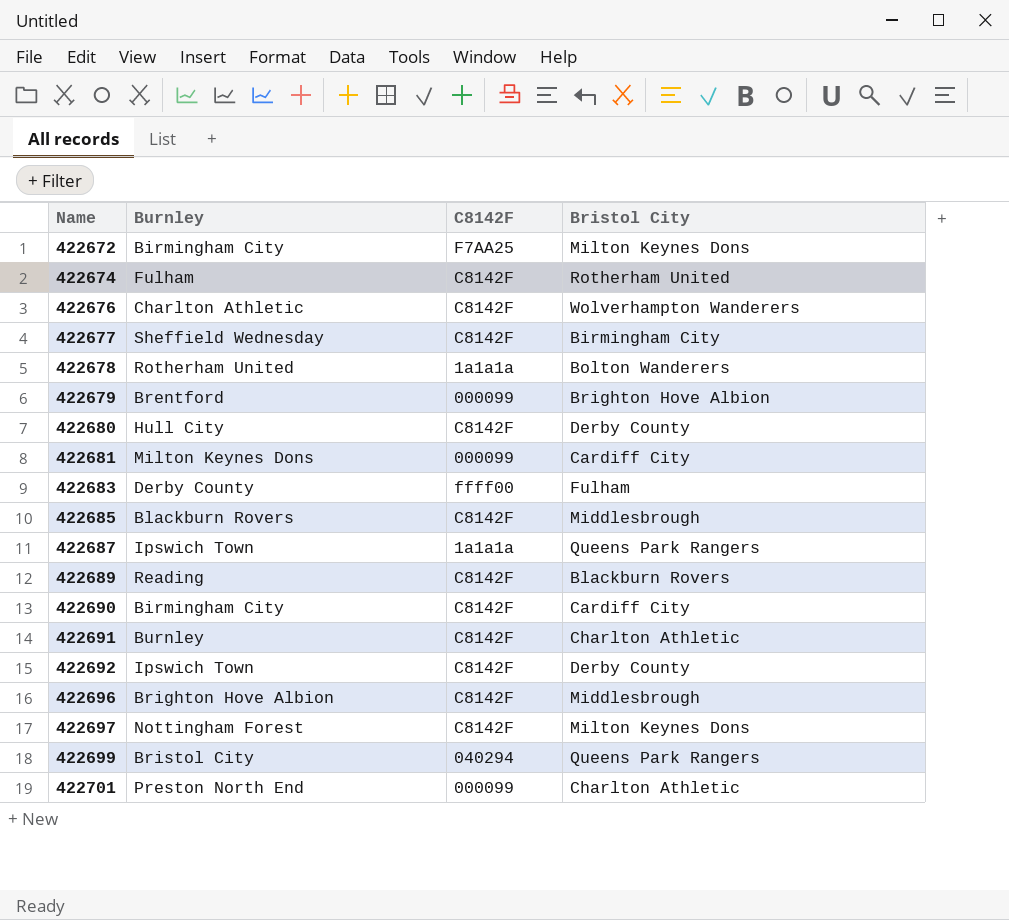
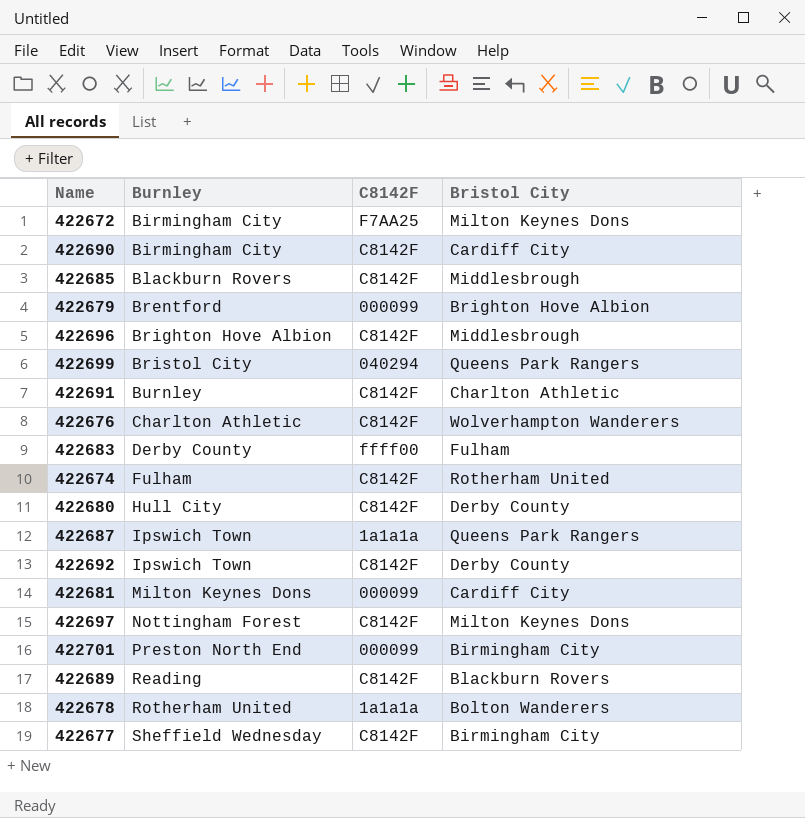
row order: Name ascending -> Burnley ascending
422701 | Bristol City: Charlton Athletic -> Birmingham City

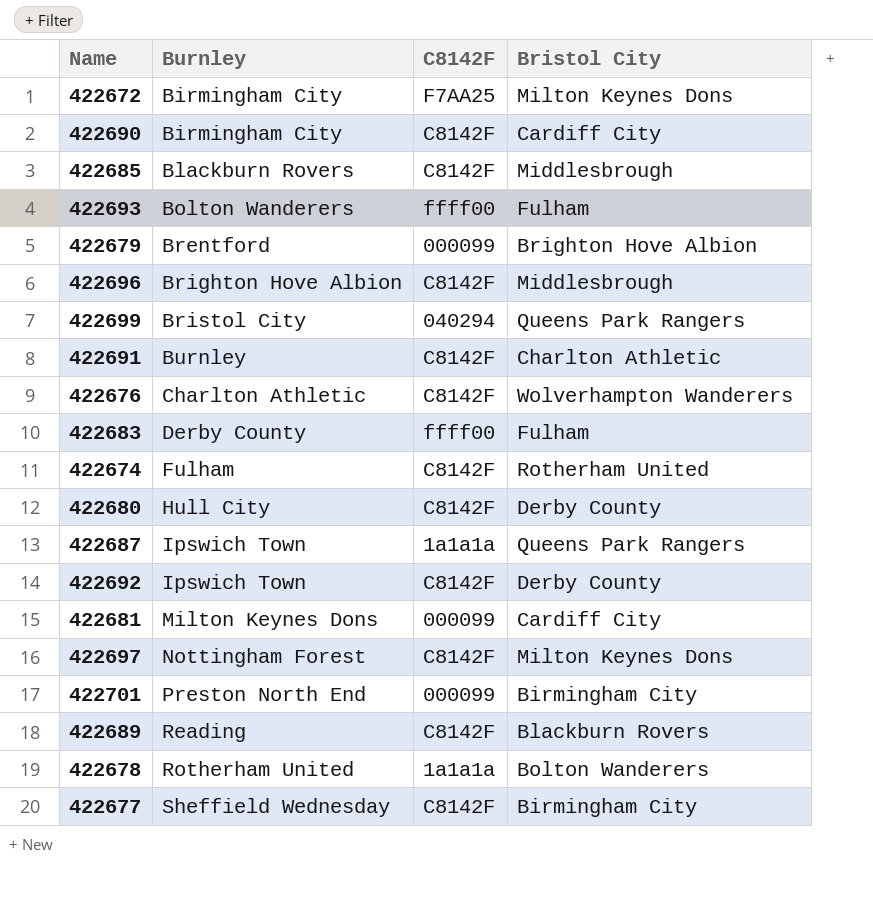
row 422693: none -> Bolton Wanderers | ffff00 | Fulham

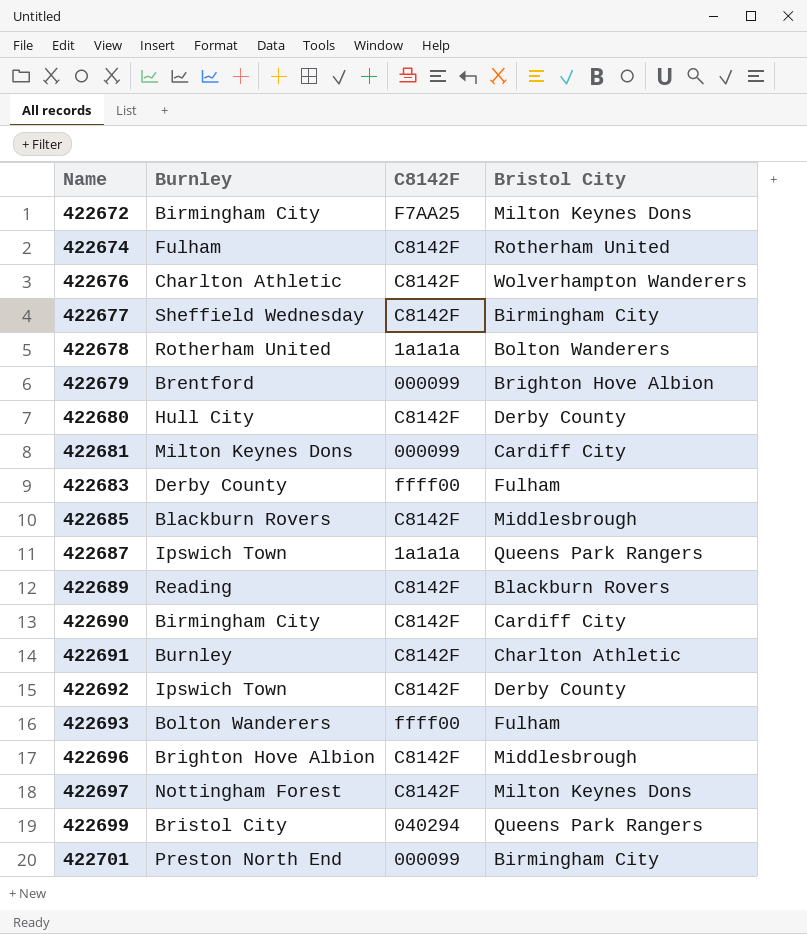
row order: Burnley ascending -> Name ascending

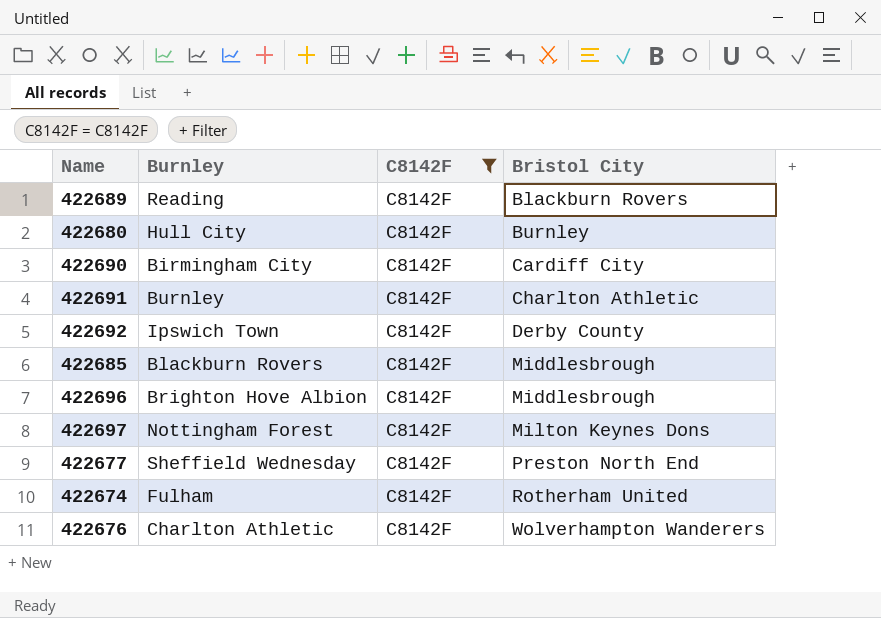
filter: none -> C8142F = C8142F
row order: Name ascending -> Bristol City ascending
422680 | Bristol City: Derby County -> Burnley
422677 | Bristol City: Birmingham City -> Preston North End

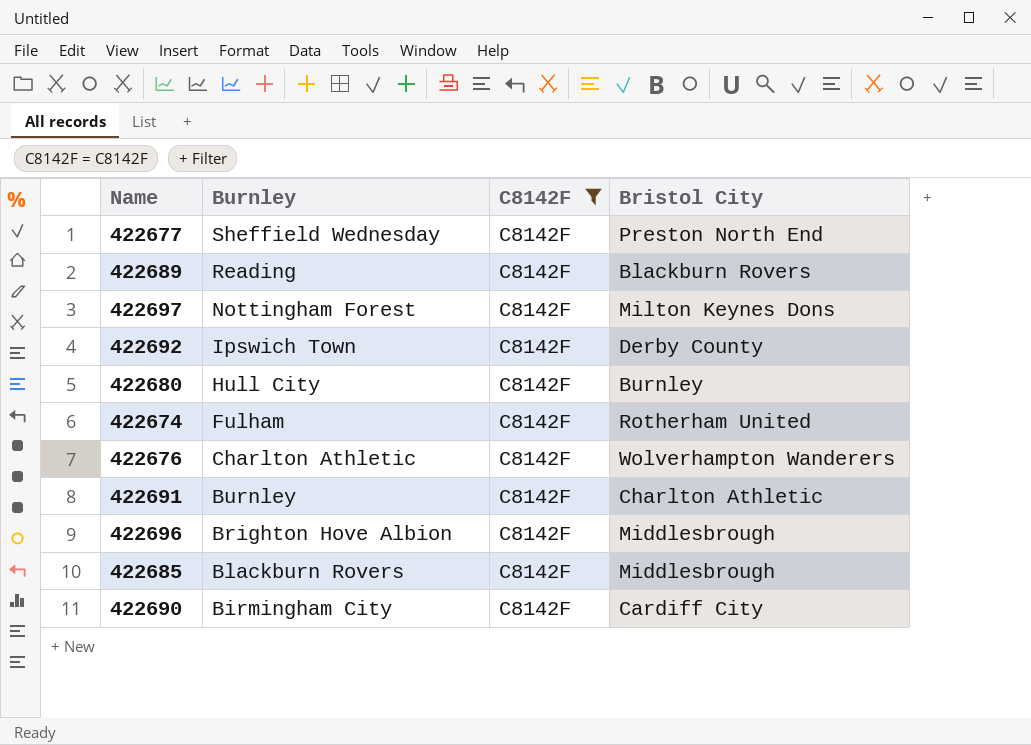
row order: Bristol City ascending -> Burnley descending

